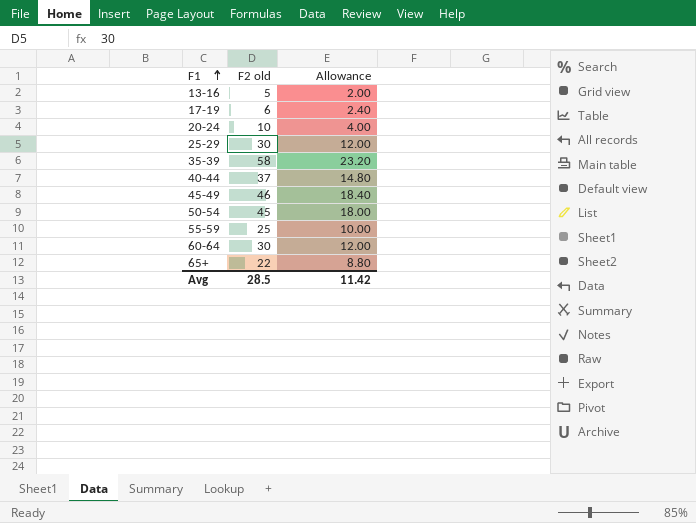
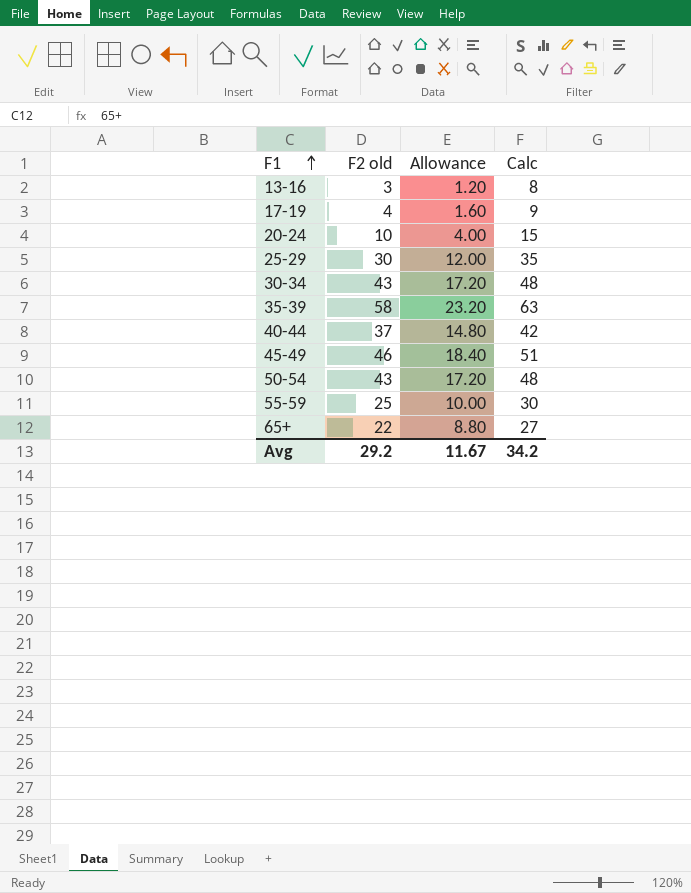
column Calc | formula: none -> [F2 old] + 5
row 60-64: 30 | 12.00 -> none
13-16 | F2 old: 5 -> 3
13-16 | Allowance: 2.00 -> 1.20
17-19 | F2 old: 6 -> 4
17-19 | Allowance: 2.40 -> 1.60
row 30-34: none -> 43 | 17.20 | 48
50-54 | F2 old: 45 -> 43
50-54 | Allowance: 18.00 -> 17.20
Avg | F2 old: 28.5 -> 29.2
Avg | Allowance: 11.42 -> 11.67

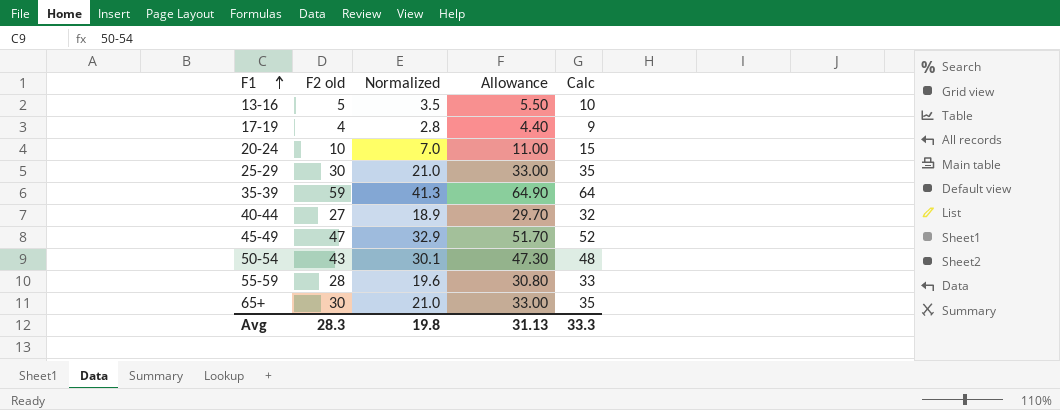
column Normalized | formula: none -> [F2 old] * 0.7
column Allowance | formula: [F2 old] * 0.4 -> [F2 old] * 1.1
row 30-34: 43 | 17.20 | 48 -> none
13-16 | F2 old: 3 -> 5
13-16 | Calc: 8 -> 10
35-39 | F2 old: 58 -> 59
35-39 | Calc: 63 -> 64
40-44 | F2 old: 37 -> 27
40-44 | Calc: 42 -> 32
45-49 | F2 old: 46 -> 47
45-49 | Calc: 51 -> 52
55-59 | F2 old: 25 -> 28
55-59 | Calc: 30 -> 33
65+ | F2 old: 22 -> 30
65+ | Calc: 27 -> 35
Avg | F2 old: 29.2 -> 28.3
Avg | Allowance: 11.67 -> 31.13
Avg | Calc: 34.2 -> 33.3

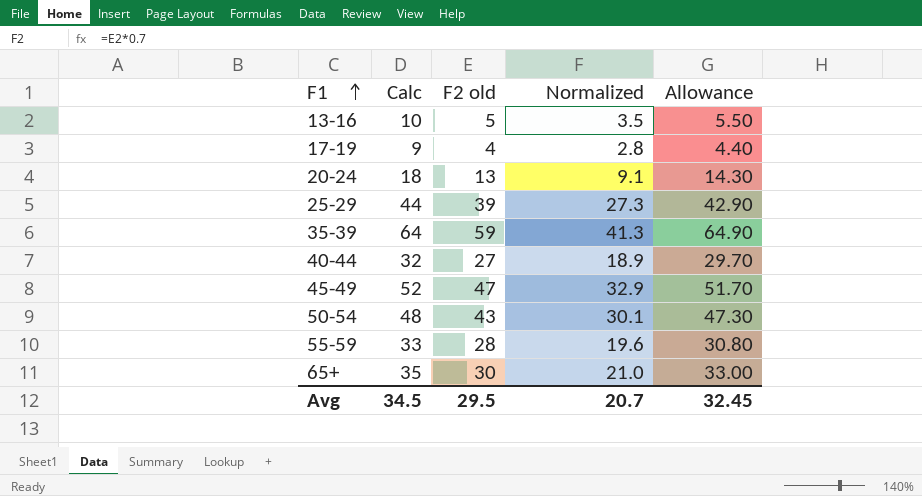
column Calc | position: 5 -> 2
20-24 | Calc: 15 -> 18
20-24 | F2 old: 10 -> 13
20-24 | Normalized: 7.0 -> 9.1
20-24 | Allowance: 11.00 -> 14.30
25-29 | Calc: 35 -> 44
25-29 | F2 old: 30 -> 39
25-29 | Normalized: 21.0 -> 27.3
25-29 | Allowance: 33.00 -> 42.90
Avg | Calc: 33.3 -> 34.5
Avg | F2 old: 28.3 -> 29.5
Avg | Normalized: 19.8 -> 20.7
Avg | Allowance: 31.13 -> 32.45

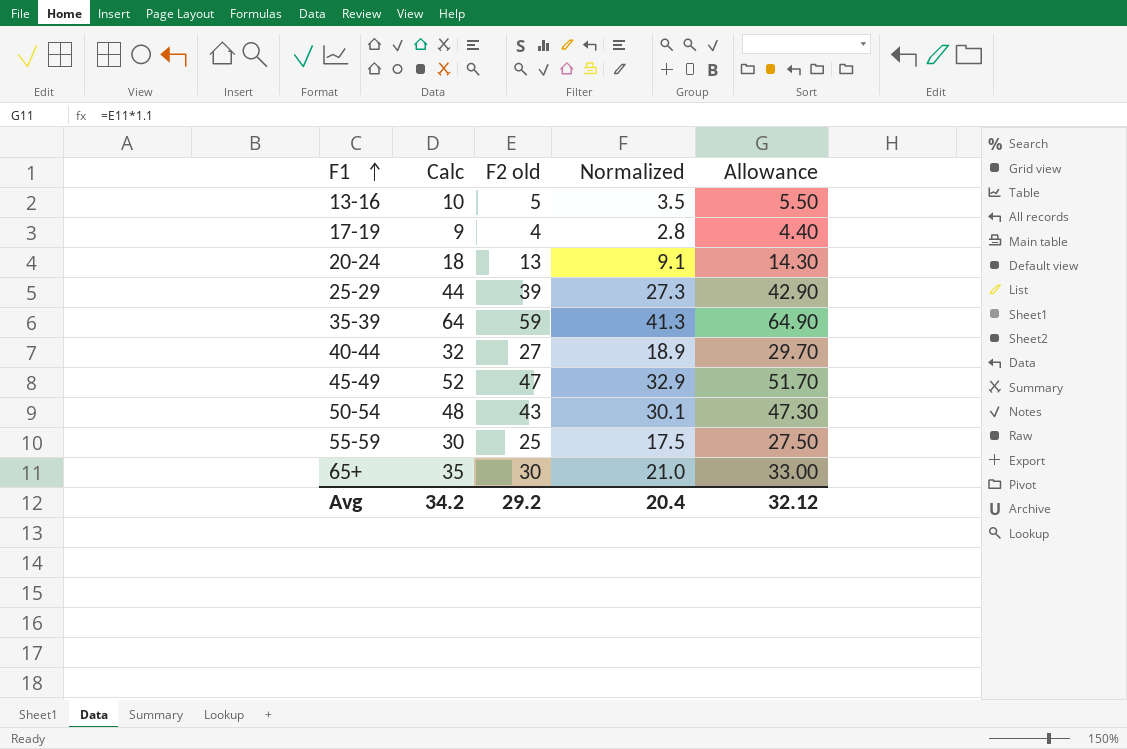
55-59 | Calc: 33 -> 30
55-59 | F2 old: 28 -> 25
55-59 | Normalized: 19.6 -> 17.5
55-59 | Allowance: 30.80 -> 27.50
Avg | Calc: 34.5 -> 34.2
Avg | F2 old: 29.5 -> 29.2
Avg | Normalized: 20.7 -> 20.4
Avg | Allowance: 32.45 -> 32.12

